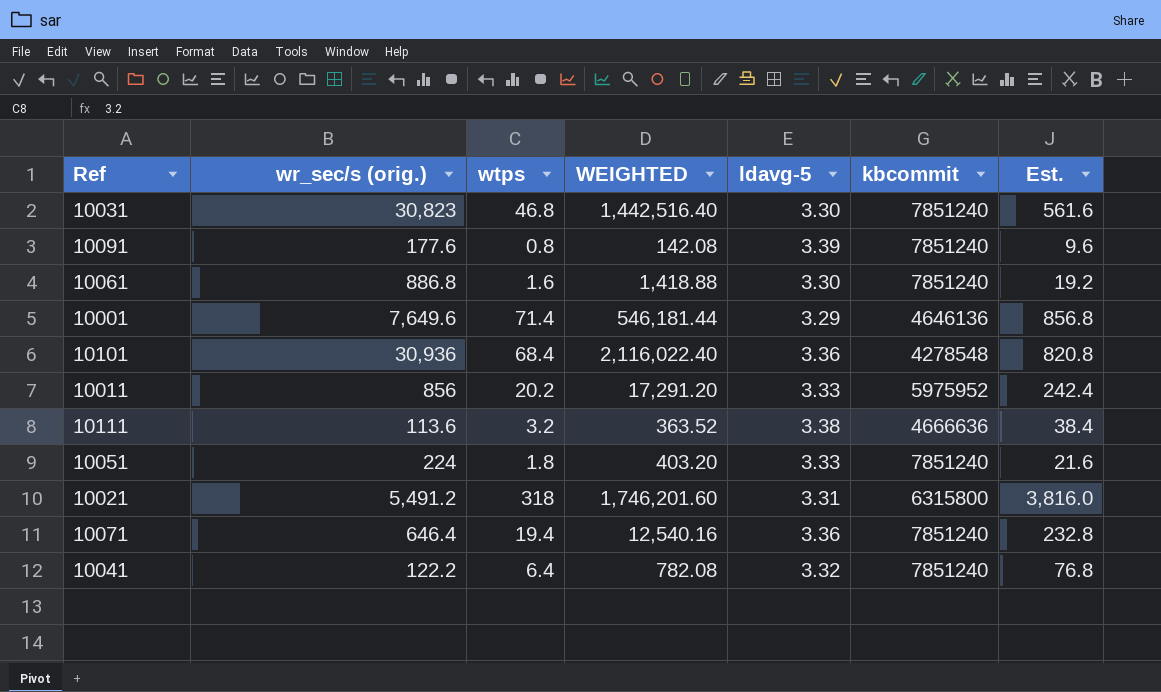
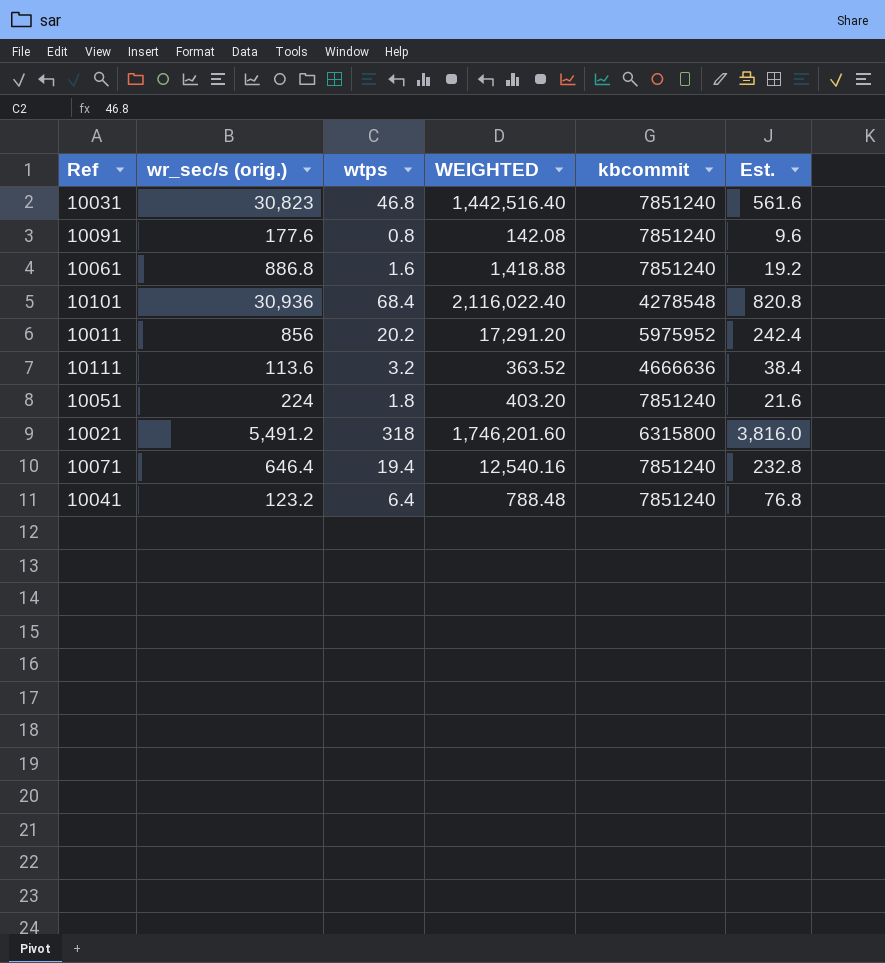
column ldavg-5 | position: 5 -> none
row 10001: 7,649.6 | 71.4 | 546,181.44 | 3.29 | 4646136 | 856.8 -> none
10041 | wr_sec/s (orig.): 122.2 -> 123.2
10041 | WEIGHTED: 782.08 -> 788.48

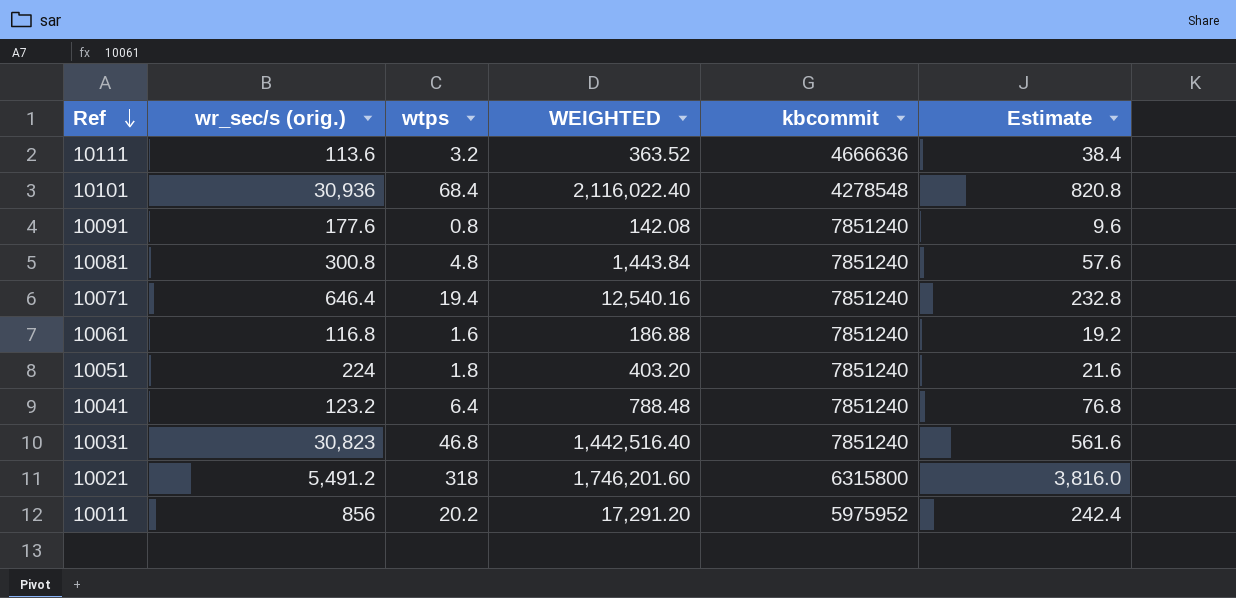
row order: none -> Ref descending
column name: Est. -> Estimate
row 10081: none -> 300.8 | 4.8 | 1,443.84 | 7851240 | 57.6
10061 | wr_sec/s (orig.): 886.8 -> 116.8
10061 | WEIGHTED: 1,418.88 -> 186.88

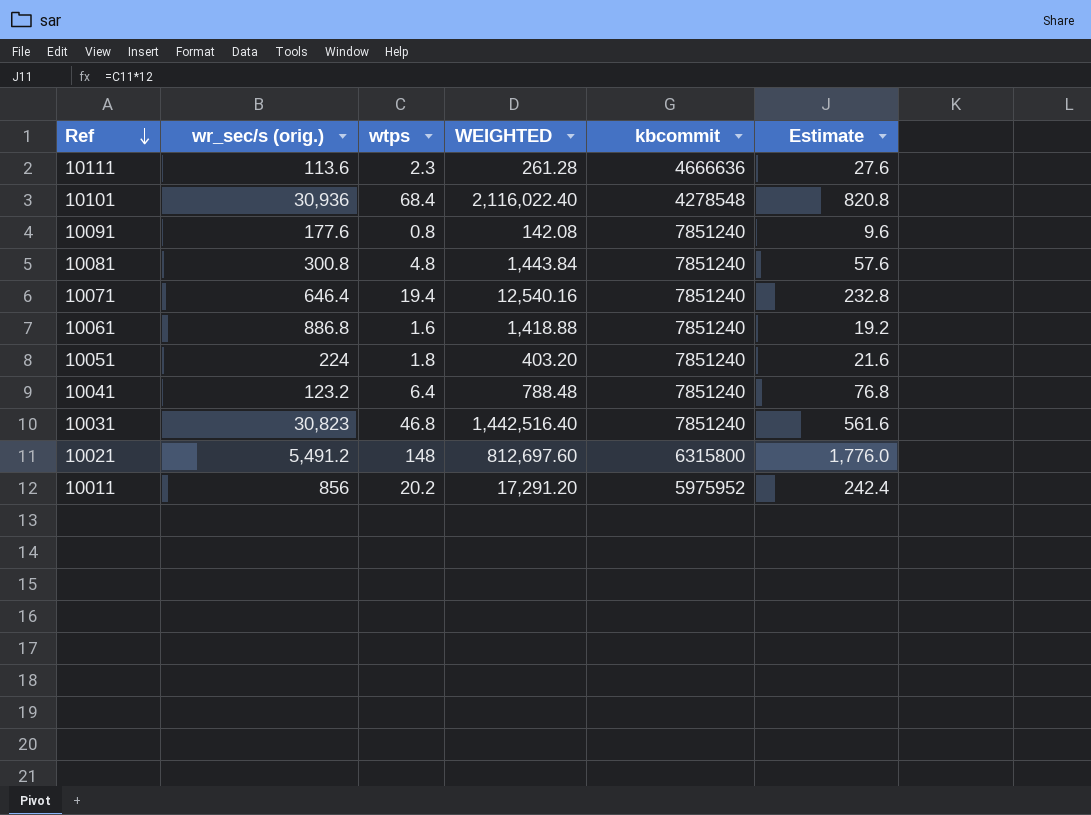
10111 | wtps: 3.2 -> 2.3
10111 | WEIGHTED: 363.52 -> 261.28
10111 | Estimate: 38.4 -> 27.6
10061 | wr_sec/s (orig.): 116.8 -> 886.8
10061 | WEIGHTED: 186.88 -> 1,418.88
10021 | wtps: 318 -> 148
10021 | WEIGHTED: 1,746,201.60 -> 812,697.60
10021 | Estimate: 3,816.0 -> 1,776.0

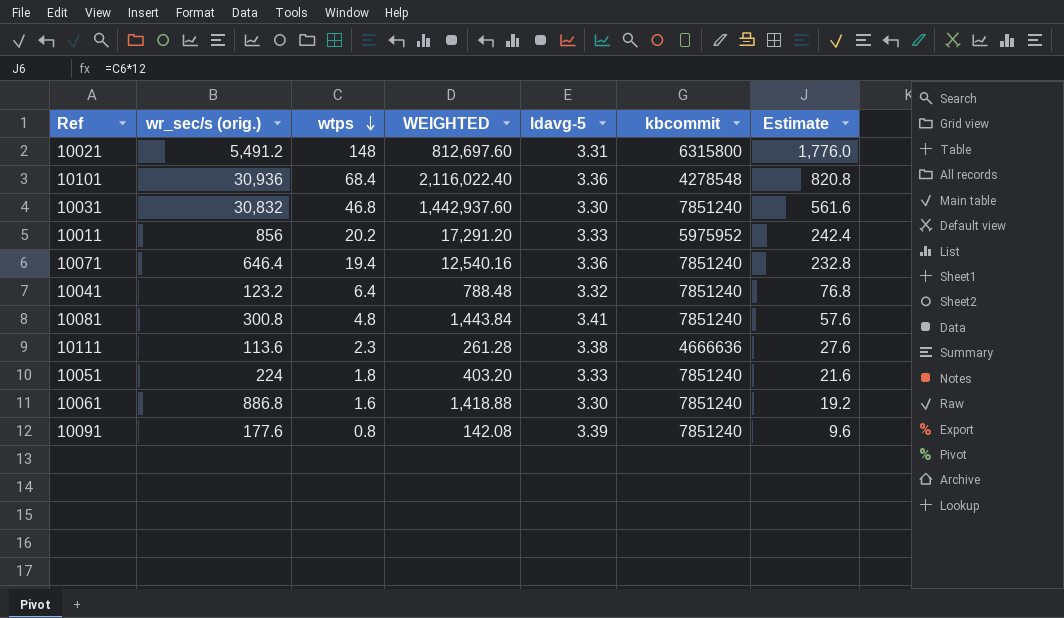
row order: Ref descending -> wtps descending
column ldavg-5 | position: none -> 5
10031 | wr_sec/s (orig.): 30,823 -> 30,832
10031 | WEIGHTED: 1,442,516.40 -> 1,442,937.60

